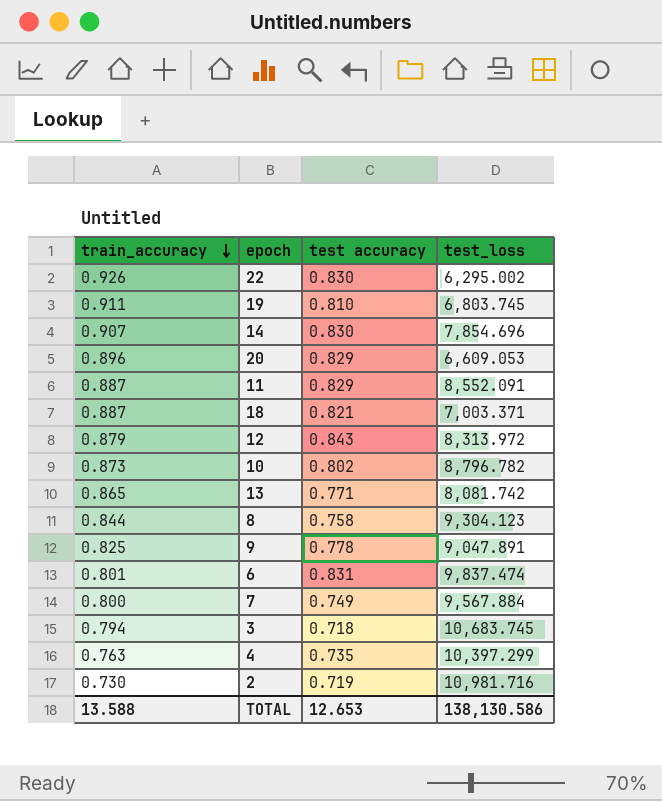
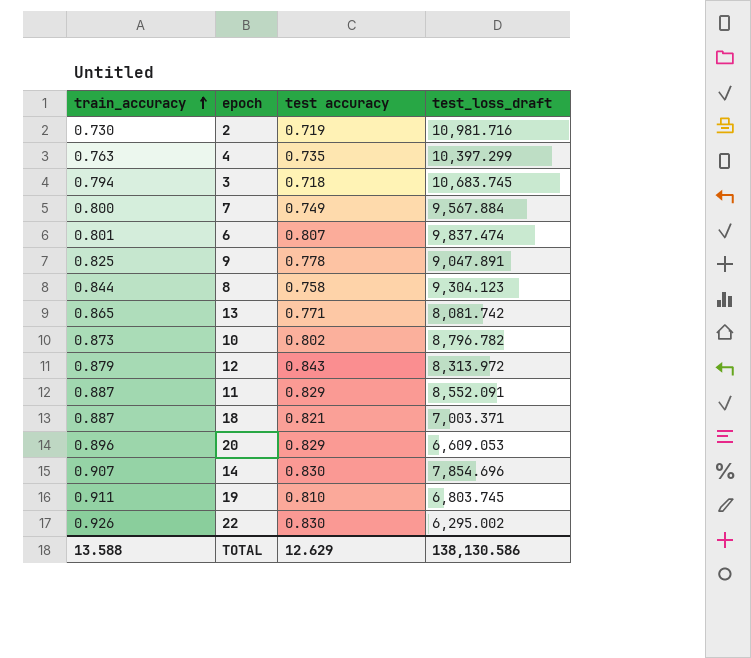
row order: train_accuracy descending -> train_accuracy ascending
column name: test_loss -> test_loss_draft
6 | test accuracy: 0.831 -> 0.807
TOTAL | test accuracy: 12.653 -> 12.629

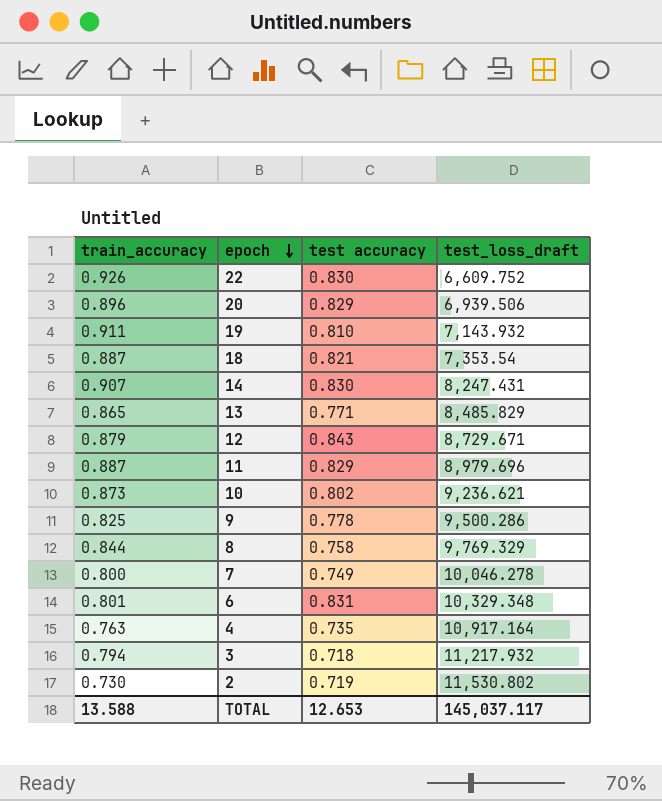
row order: train_accuracy ascending -> epoch descending
22 | test_loss_draft: 6,295.002 -> 6,609.752
20 | test_loss_draft: 6,609.053 -> 6,939.506
19 | test_loss_draft: 6,803.745 -> 7,143.932
18 | test_loss_draft: 7,003.371 -> 7,353.54
14 | test_loss_draft: 7,854.696 -> 8,247.431
13 | test_loss_draft: 8,081.742 -> 8,485.829
12 | test_loss_draft: 8,313.972 -> 8,729.671
11 | test_loss_draft: 8,552.091 -> 8,979.696
10 | test_loss_draft: 8,796.782 -> 9,236.621
9 | test_loss_draft: 9,047.891 -> 9,500.286
8 | test_loss_draft: 9,304.123 -> 9,769.329
7 | test_loss_draft: 9,567.884 -> 10,046.278
6 | test accuracy: 0.807 -> 0.831
6 | test_loss_draft: 9,837.474 -> 10,329.348
4 | test_loss_draft: 10,397.299 -> 10,917.164
3 | test_loss_draft: 10,683.745 -> 11,217.932
2 | test_loss_draft: 10,981.716 -> 11,530.802
TOTAL | test accuracy: 12.629 -> 12.653
TOTAL | test_loss_draft: 138,130.586 -> 145,037.117

